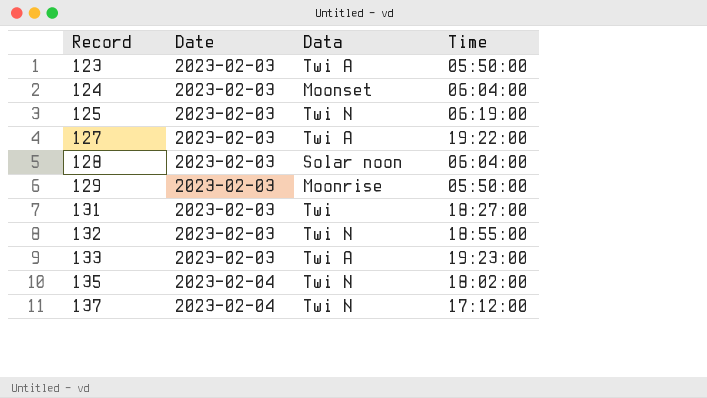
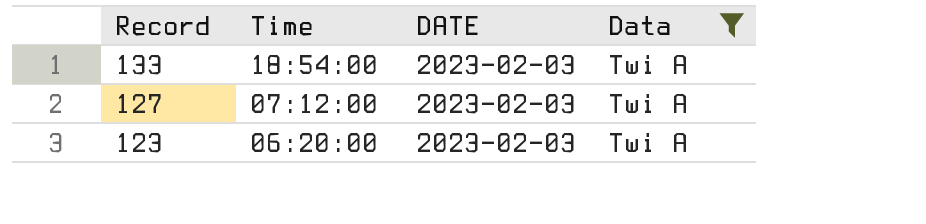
filter: none -> Data = Twi A
row order: Record ascending -> Record descending
column Time | position: 4 -> 2
column name: Date -> DATE
133 | Time: 19:23:00 -> 18:54:00
127 | Time: 19:22:00 -> 07:12:00
123 | Time: 05:50:00 -> 06:20:00

